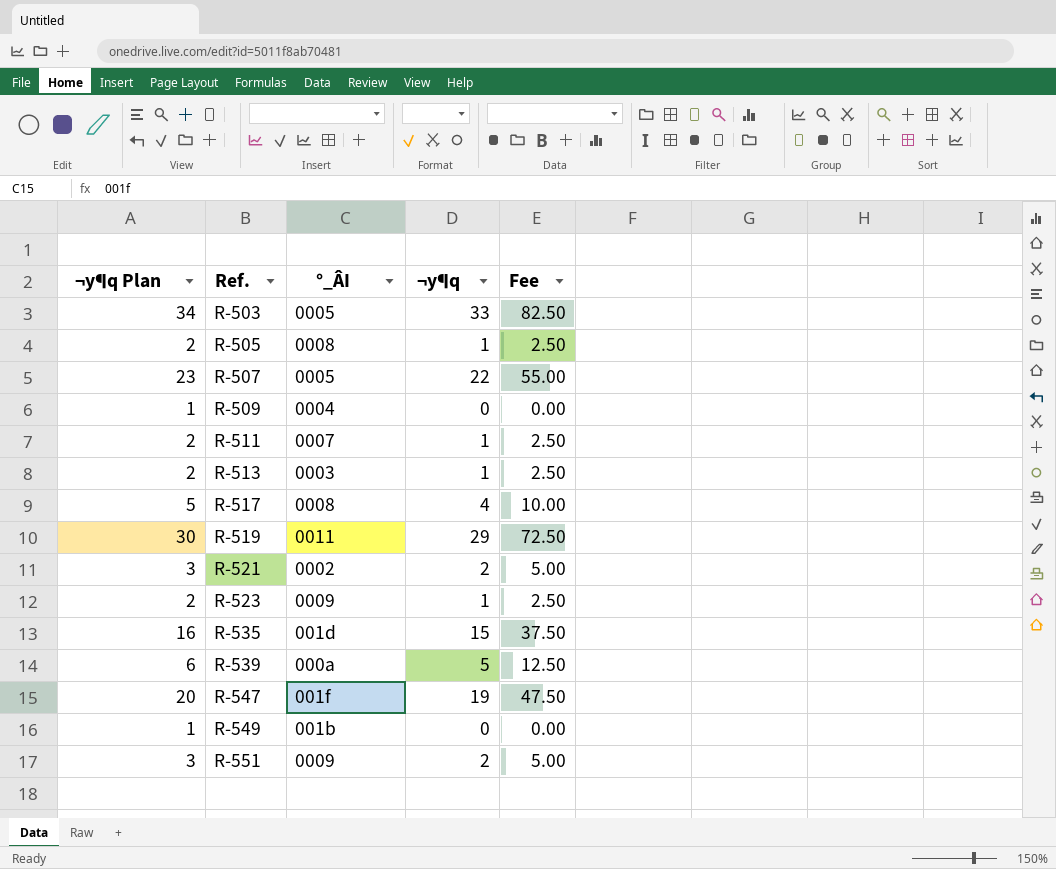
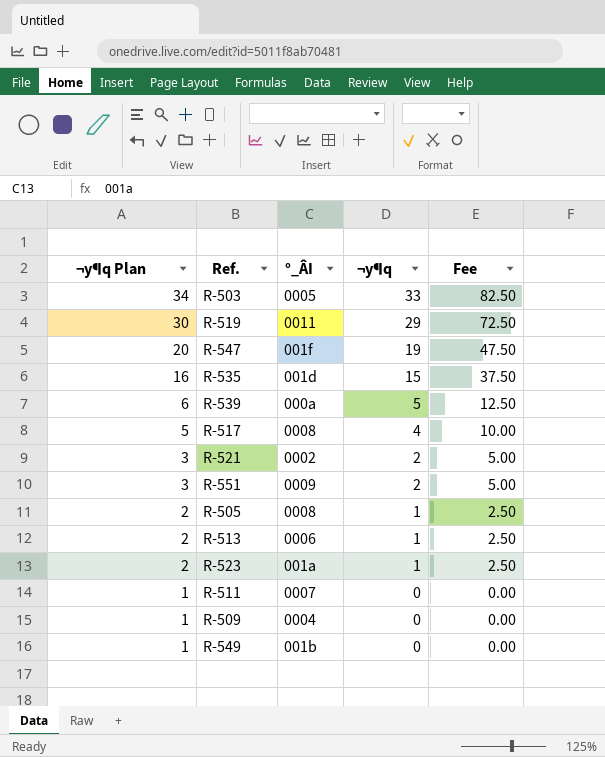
row order: Ref. ascending -> ¬y¶q Plan descending
row R-507: 23 | 0005 | 22 | 55.00 -> none
R-513 | °_ÂI: 0003 -> 0006
R-523 | °_ÂI: 0009 -> 001a
R-511 | ¬y¶q Plan: 2 -> 1
R-511 | ¬y¶q: 1 -> 0
R-511 | Fee: 2.50 -> 0.00

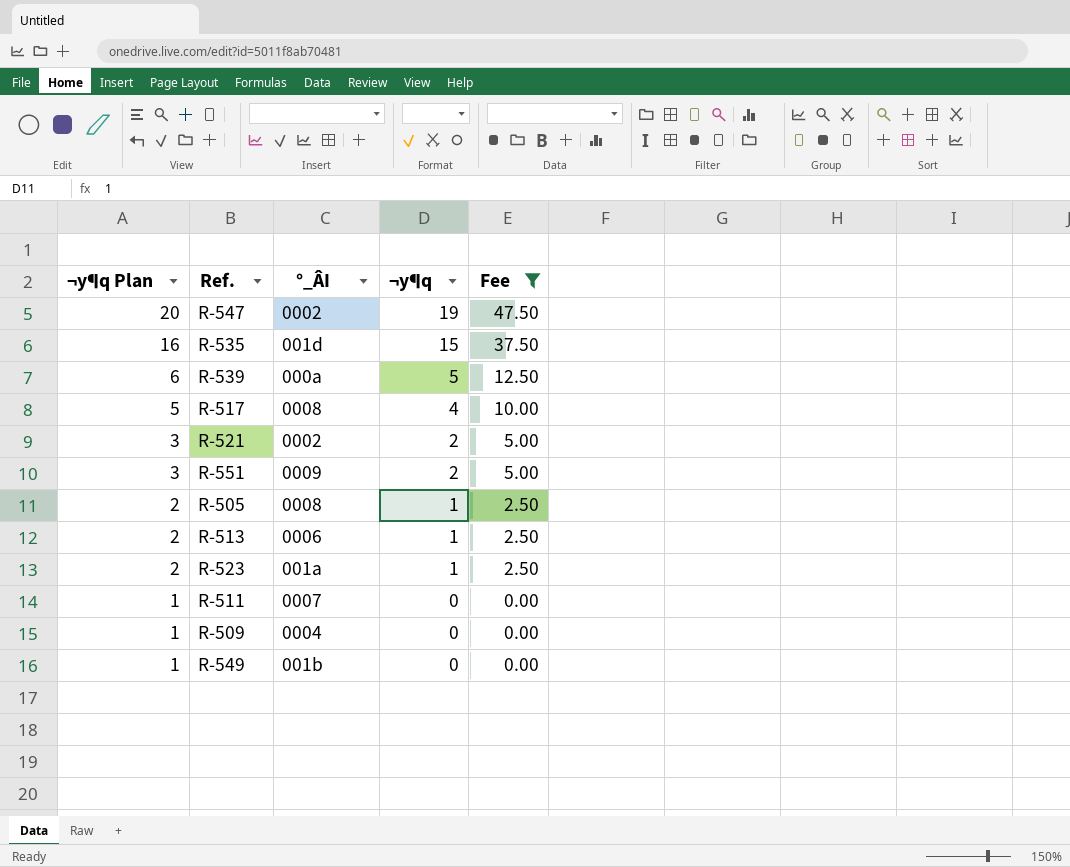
filter: none -> Fee <= 47.50
R-547 | °_ÂI: 001f -> 0002

